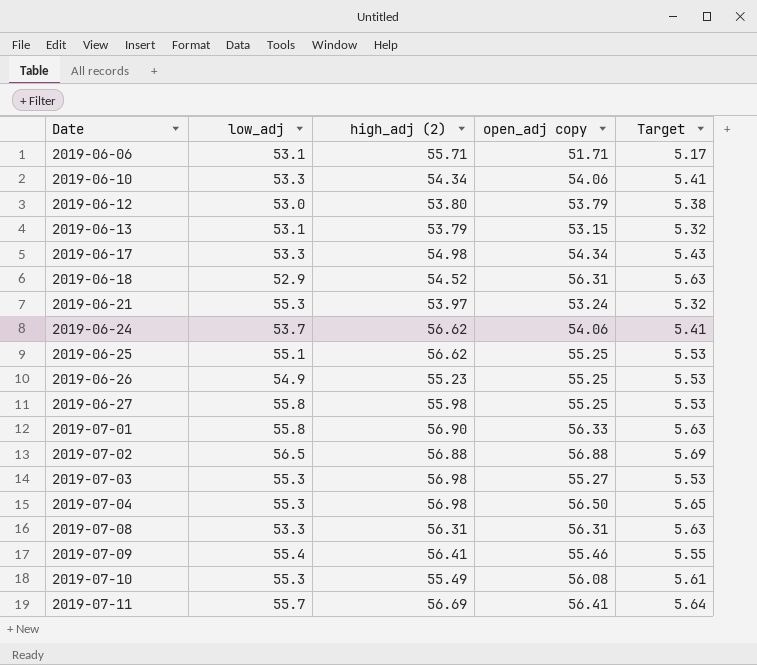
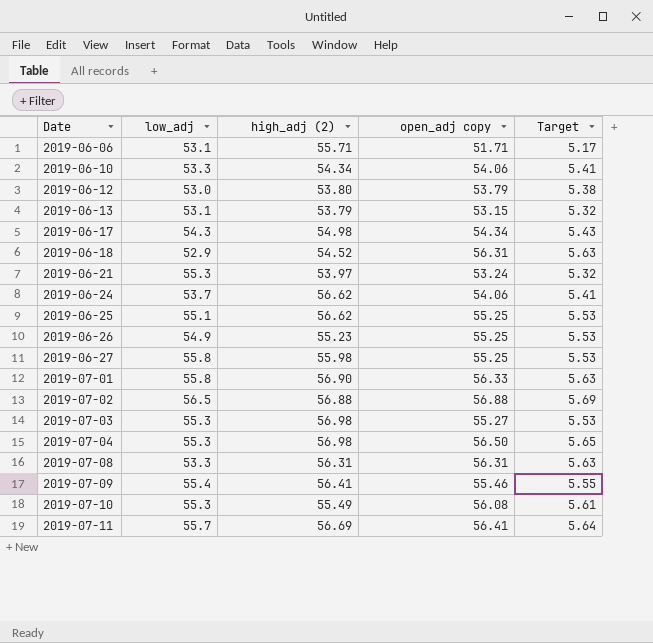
2019-06-17 | low_adj: 53.3 -> 54.3

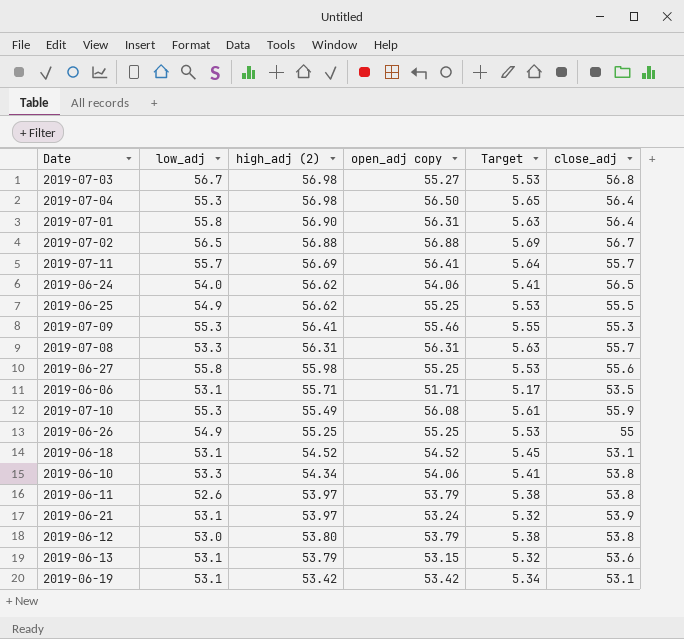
row order: Date ascending -> high_adj (2) descending
column close_adj | position: none -> 6
row 2019-06-17: 54.3 | 54.98 | 54.34 | 5.43 -> none
2019-07-03 | low_adj: 55.3 -> 56.7
2019-07-01 | open_adj copy: 56.33 -> 56.31
2019-06-24 | low_adj: 53.7 -> 54.0
2019-06-25 | low_adj: 55.1 -> 54.9
2019-07-09 | low_adj: 55.4 -> 55.3
2019-06-26 | high_adj (2): 55.23 -> 55.25
2019-06-18 | low_adj: 52.9 -> 53.1
2019-06-18 | open_adj copy: 56.31 -> 54.52
2019-06-18 | Target: 5.63 -> 5.45
row 2019-06-11: none -> 52.6 | 53.97 | 53.79 | 5.38 | 53.8
2019-06-21 | low_adj: 55.3 -> 53.1
row 2019-06-19: none -> 53.1 | 53.42 | 53.42 | 5.34 | 53.1

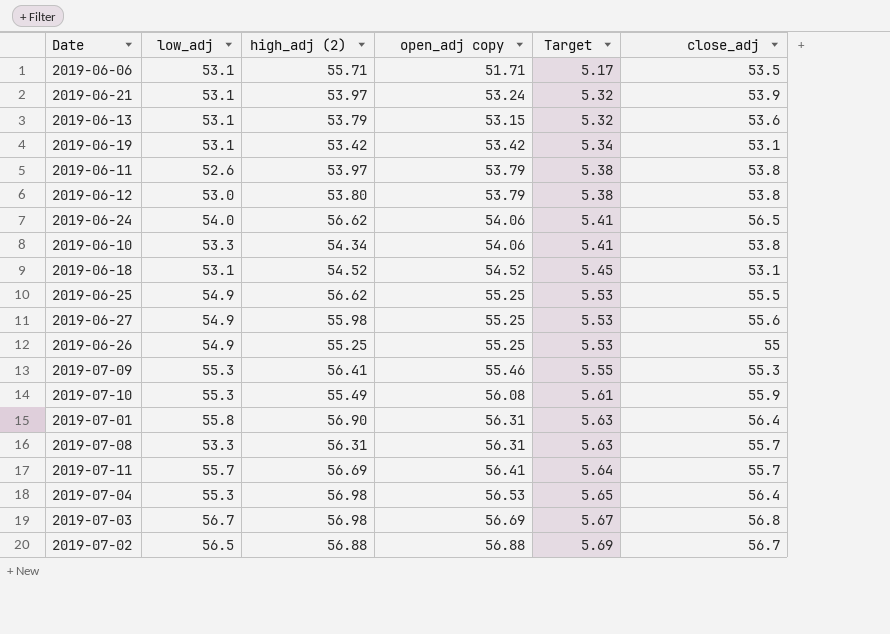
row order: high_adj (2) descending -> Target ascending
2019-06-27 | low_adj: 55.8 -> 54.9
2019-07-04 | open_adj copy: 56.50 -> 56.53
2019-07-03 | open_adj copy: 55.27 -> 56.69
2019-07-03 | Target: 5.53 -> 5.67

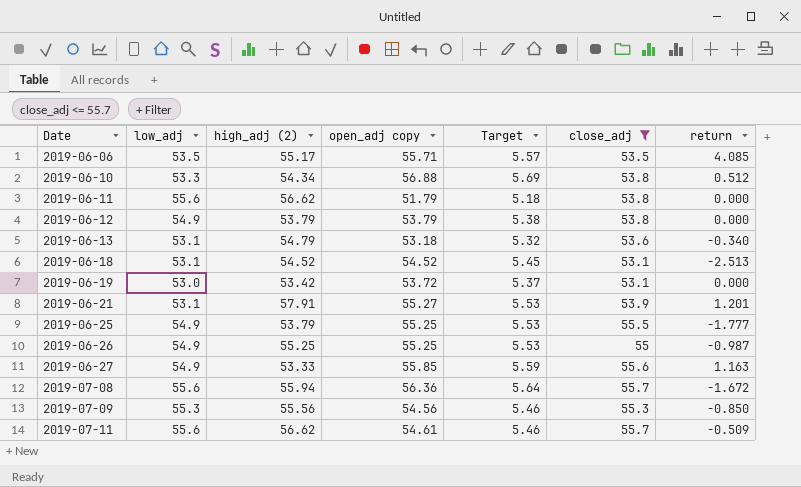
filter: none -> close_adj <= 55.7
row order: Target ascending -> Date ascending
column return | position: none -> 7
2019-06-06 | low_adj: 53.1 -> 53.5
2019-06-06 | high_adj (2): 55.71 -> 55.17
2019-06-06 | open_adj copy: 51.71 -> 55.71
2019-06-06 | Target: 5.17 -> 5.57
2019-06-10 | open_adj copy: 54.06 -> 56.88
2019-06-10 | Target: 5.41 -> 5.69
2019-06-11 | low_adj: 52.6 -> 55.6
2019-06-11 | high_adj (2): 53.97 -> 56.62
2019-06-11 | open_adj copy: 53.79 -> 51.79
2019-06-11 | Target: 5.38 -> 5.18
2019-06-12 | low_adj: 53.0 -> 54.9
2019-06-12 | high_adj (2): 53.80 -> 53.79
2019-06-13 | high_adj (2): 53.79 -> 54.79
2019-06-13 | open_adj copy: 53.15 -> 53.18
2019-06-19 | low_adj: 53.1 -> 53.0
2019-06-19 | open_adj copy: 53.42 -> 53.72
2019-06-19 | Target: 5.34 -> 5.37
2019-06-21 | high_adj (2): 53.97 -> 57.91
2019-06-21 | open_adj copy: 53.24 -> 55.27
2019-06-21 | Target: 5.32 -> 5.53
2019-06-25 | high_adj (2): 56.62 -> 53.79
2019-06-27 | high_adj (2): 55.98 -> 53.33
2019-06-27 | open_adj copy: 55.25 -> 55.85
2019-06-27 | Target: 5.53 -> 5.59
2019-07-08 | low_adj: 53.3 -> 55.6
2019-07-08 | high_adj (2): 56.31 -> 55.94
2019-07-08 | open_adj copy: 56.31 -> 56.36
2019-07-08 | Target: 5.63 -> 5.64
2019-07-09 | high_adj (2): 56.41 -> 55.56
2019-07-09 | open_adj copy: 55.46 -> 54.56
2019-07-09 | Target: 5.55 -> 5.46
2019-07-11 | low_adj: 55.7 -> 55.6
2019-07-11 | high_adj (2): 56.69 -> 56.62
2019-07-11 | open_adj copy: 56.41 -> 54.61
2019-07-11 | Target: 5.64 -> 5.46

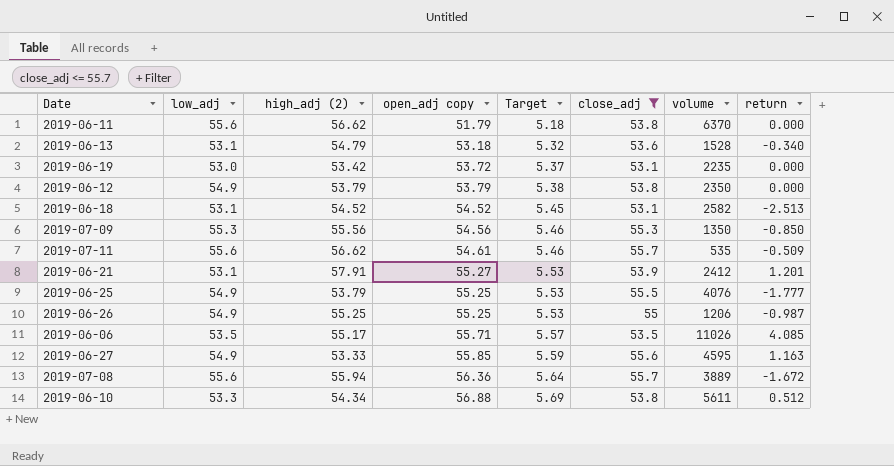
row order: Date ascending -> Target ascending
column volume | position: none -> 7

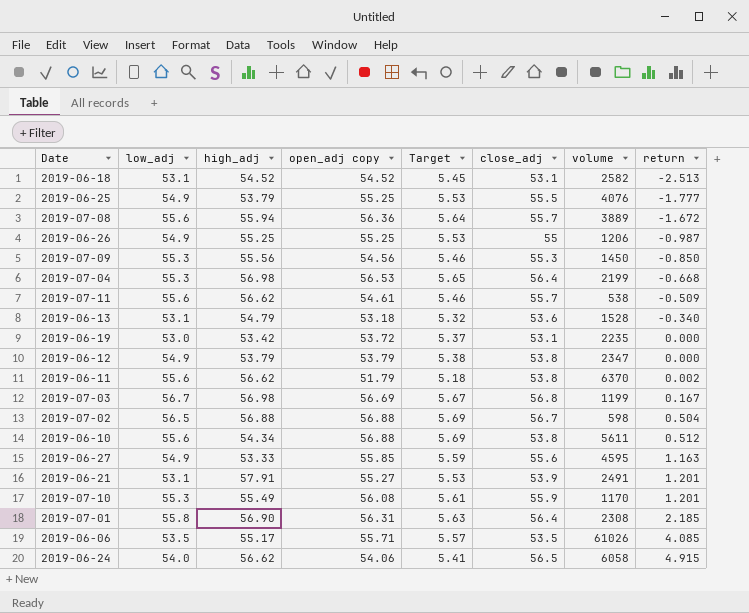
filter: close_adj <= 55.7 -> none
row order: Target ascending -> return ascending
column name: high_adj (2) -> high_adj
2019-07-09 | volume: 1350 -> 1450
2019-07-11 | volume: 535 -> 538
2019-06-12 | volume: 2350 -> 2347
2019-06-11 | return: 0.000 -> 0.002
2019-06-10 | low_adj: 53.3 -> 55.6
2019-06-21 | volume: 2412 -> 2491
2019-06-06 | volume: 11026 -> 61026

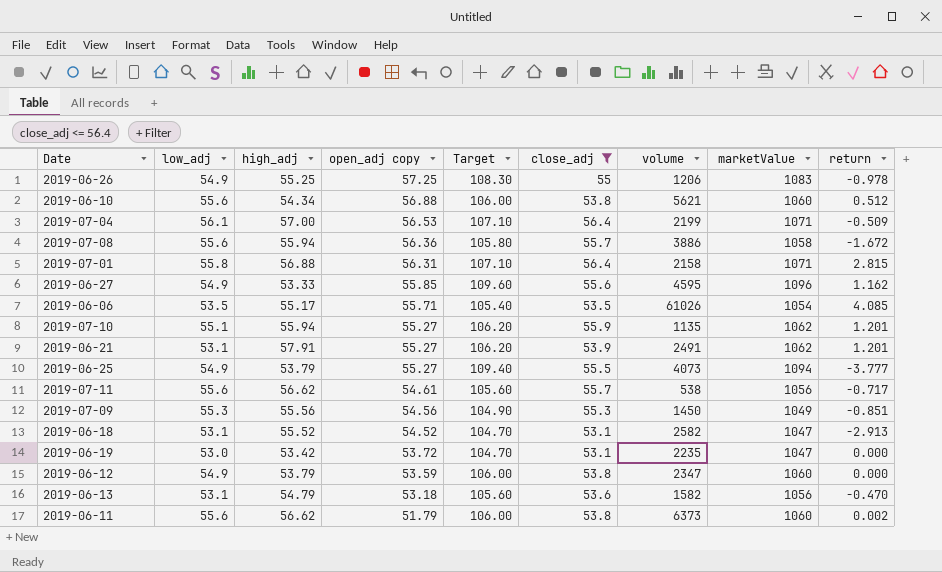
filter: none -> close_adj <= 56.4
row order: return ascending -> open_adj copy descending
column Target | formula: [open_adj copy] * 0.1 -> [marketValue] * 0.1
column marketValue | position: none -> 8
2019-06-26 | open_adj copy: 55.25 -> 57.25
2019-06-26 | return: -0.987 -> -0.978
2019-06-10 | volume: 5611 -> 5621
2019-07-04 | low_adj: 55.3 -> 56.1
2019-07-04 | high_adj: 56.98 -> 57.00
2019-07-04 | return: -0.668 -> -0.509
2019-07-08 | volume: 3889 -> 3886
2019-07-01 | high_adj: 56.90 -> 56.88
2019-07-01 | volume: 2308 -> 2158
2019-07-01 | return: 2.185 -> 2.815
2019-06-27 | return: 1.163 -> 1.162
2019-07-10 | low_adj: 55.3 -> 55.1
2019-07-10 | high_adj: 55.49 -> 55.94
2019-07-10 | open_adj copy: 56.08 -> 55.27
2019-07-10 | volume: 1170 -> 1135
2019-06-25 | open_adj copy: 55.25 -> 55.27
2019-06-25 | volume: 4076 -> 4073
2019-06-25 | return: -1.777 -> -3.777
2019-07-11 | return: -0.509 -> -0.717
2019-07-09 | return: -0.850 -> -0.851
2019-06-18 | high_adj: 54.52 -> 55.52
2019-06-18 | return: -2.513 -> -2.913
2019-06-12 | open_adj copy: 53.79 -> 53.59
2019-06-13 | volume: 1528 -> 1582
2019-06-13 | return: -0.340 -> -0.470
2019-06-11 | volume: 6370 -> 6373

